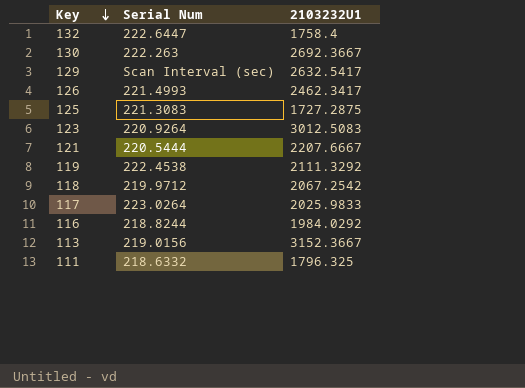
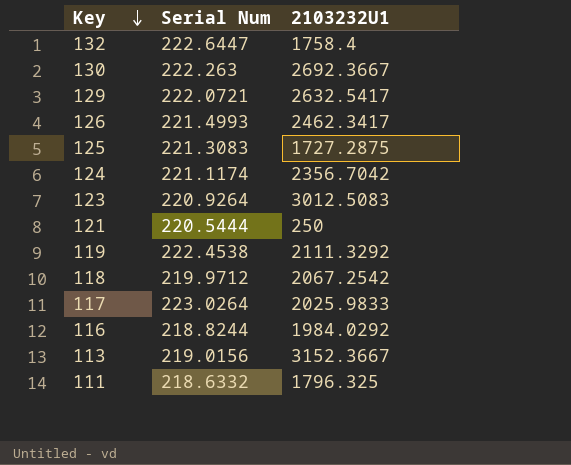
129 | Serial Num: Scan Interval (sec) -> 222.0721
row 124: none -> 221.1174 | 2356.7042
121 | 2103232U1: 2207.6667 -> 250

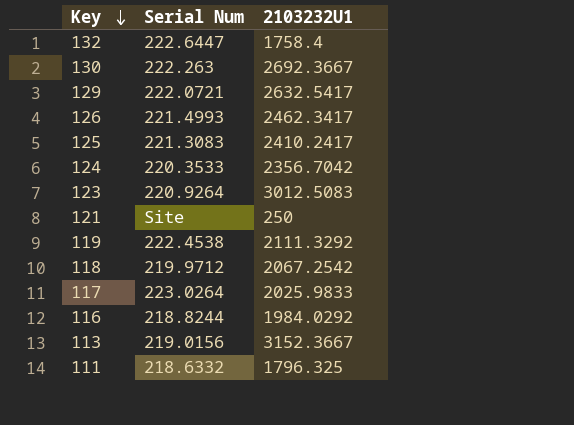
125 | 2103232U1: 1727.2875 -> 2410.2417
124 | Serial Num: 221.1174 -> 220.3533
121 | Serial Num: 220.5444 -> Site

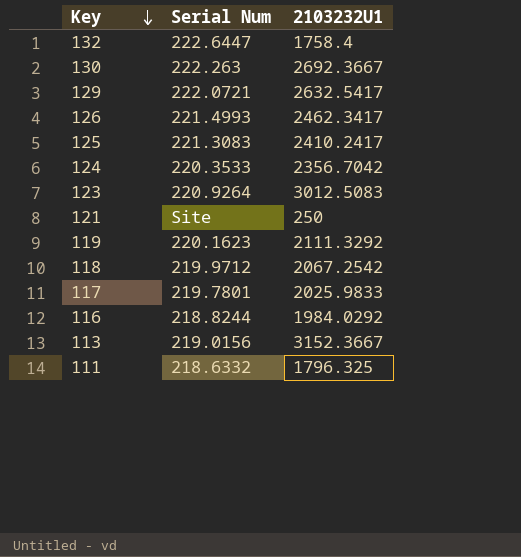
119 | Serial Num: 222.4538 -> 220.1623
117 | Serial Num: 223.0264 -> 219.7801

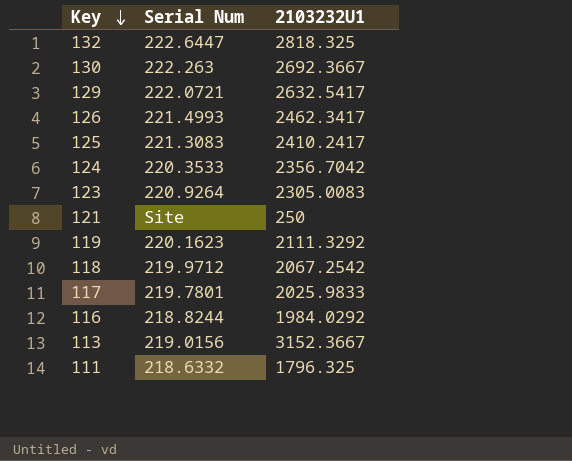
132 | 2103232U1: 1758.4 -> 2818.325
123 | 2103232U1: 3012.5083 -> 2305.0083

